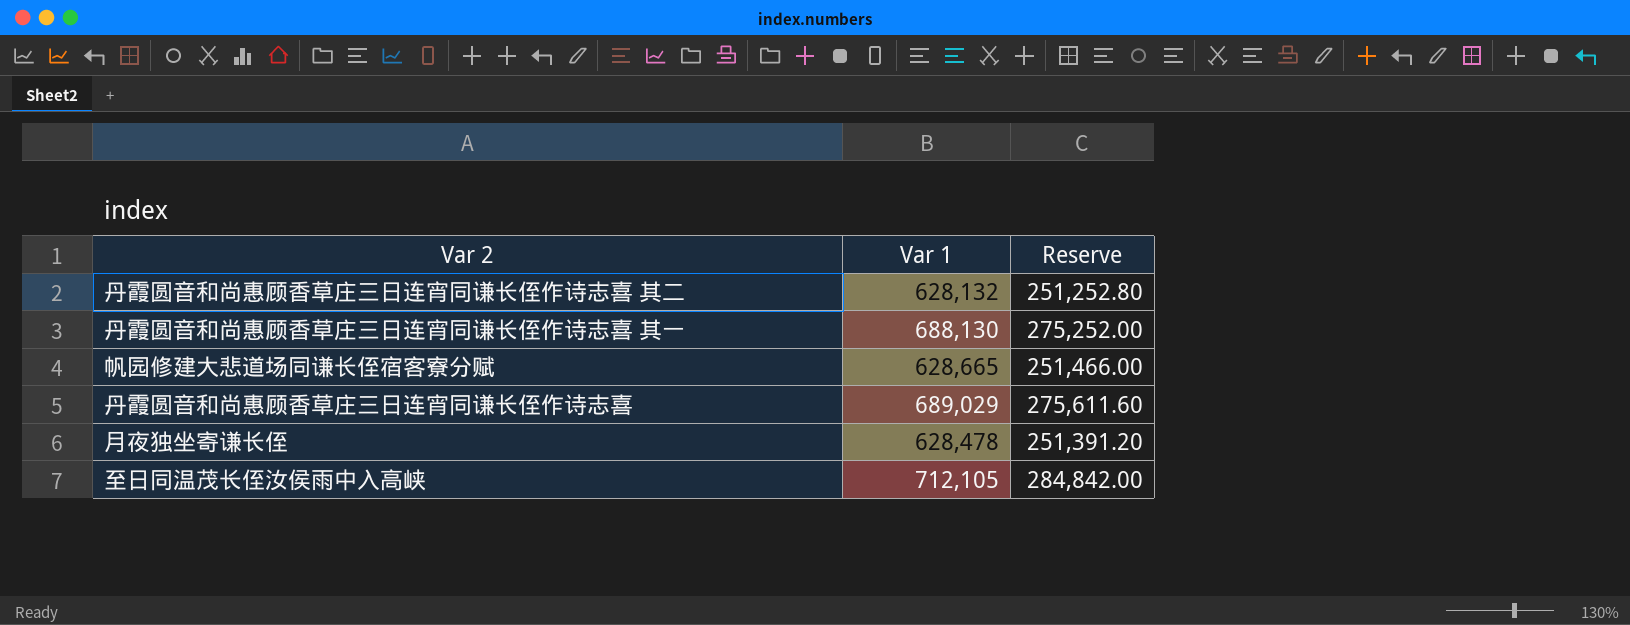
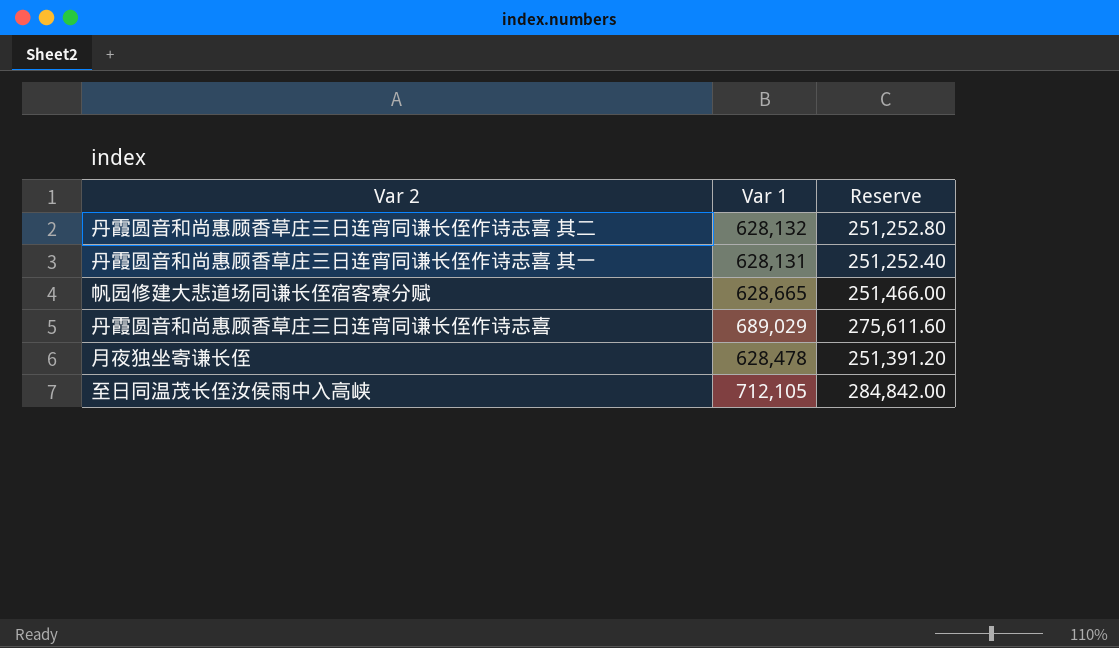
丹霞圆音和尚惠顾香草庄三日连宵同谦长侄作诗志喜 其一 | Var 1: 688,130 -> 628,131
丹霞圆音和尚惠顾香草庄三日连宵同谦长侄作诗志喜 其一 | Reserve: 275,252.00 -> 251,252.40

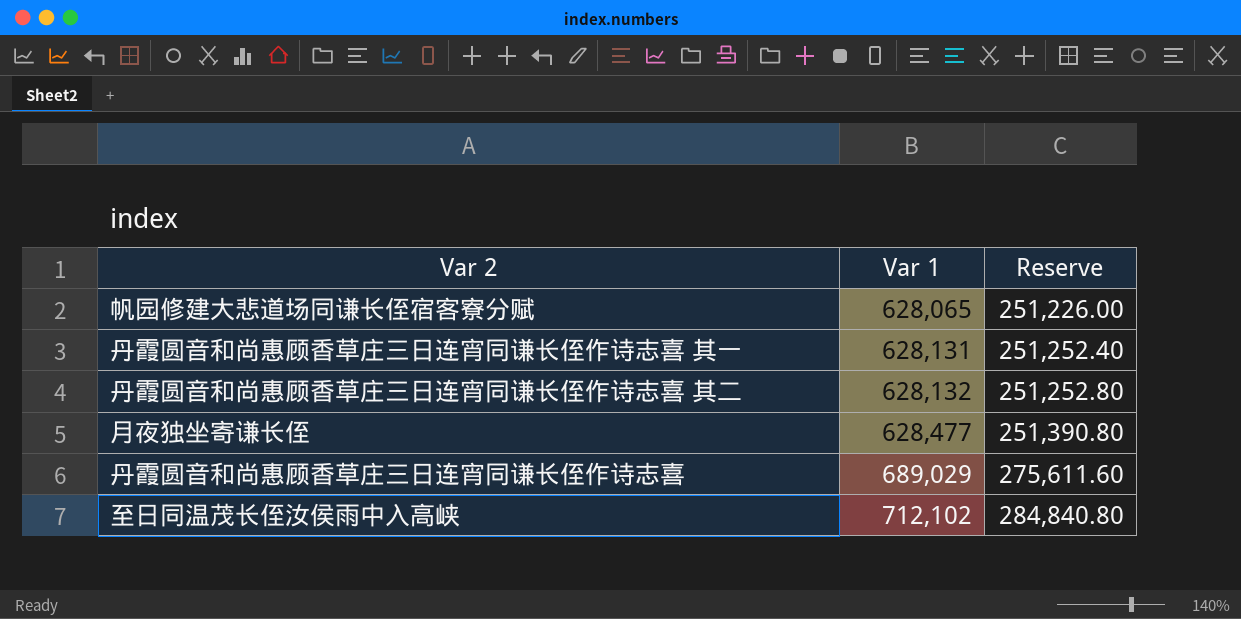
row order: none -> Var 1 ascending
帆园修建大悲道场同谦长侄宿客寮分赋 | Var 1: 628,665 -> 628,065
帆园修建大悲道场同谦长侄宿客寮分赋 | Reserve: 251,466.00 -> 251,226.00
月夜独坐寄谦长侄 | Var 1: 628,478 -> 628,477
月夜独坐寄谦长侄 | Reserve: 251,391.20 -> 251,390.80
至日同温茂长侄汝侯雨中入高峡 | Var 1: 712,105 -> 712,102
至日同温茂长侄汝侯雨中入高峡 | Reserve: 284,842.00 -> 284,840.80

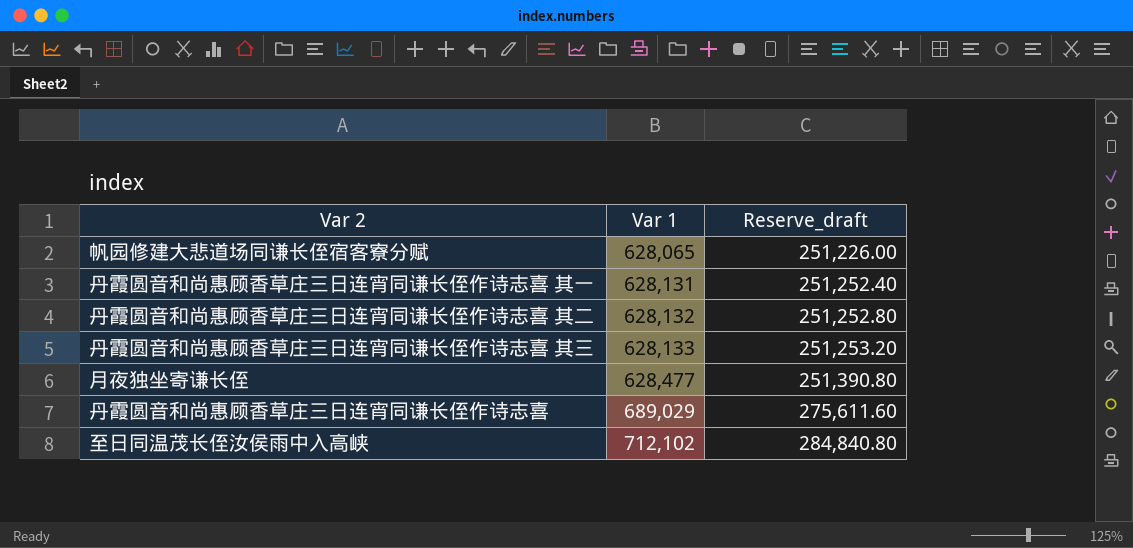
column name: Reserve -> Reserve_draft
row 丹霞圆音和尚惠顾香草庄三日连宵同谦长侄作诗志喜 其三: none -> 628,133 | 251,253.20

